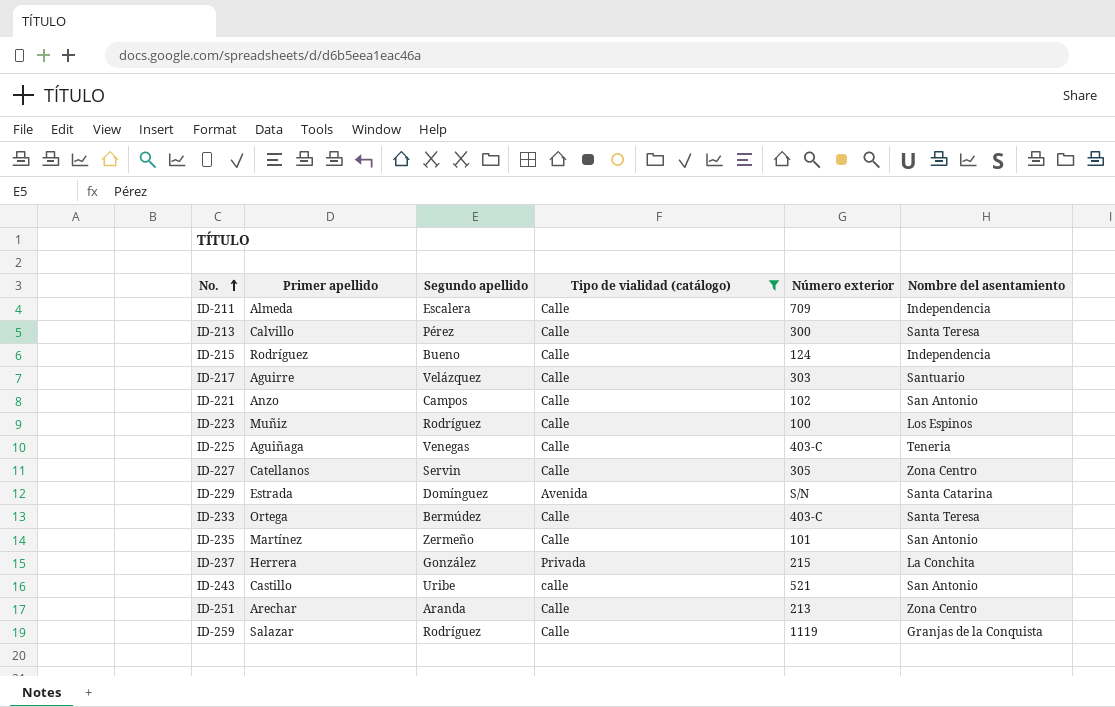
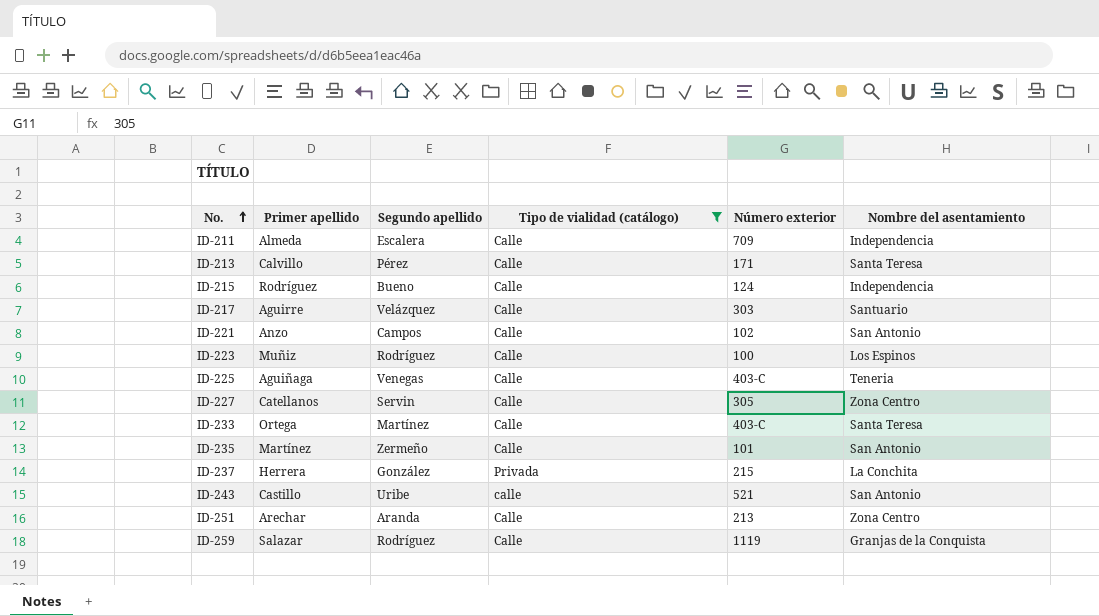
row ID-229: Estrada | Domínguez | Avenida | S/N | Santa Catarina -> none
ID-213 | Número exterior: 300 -> 171
ID-233 | Segundo apellido: Bermúdez -> Martínez

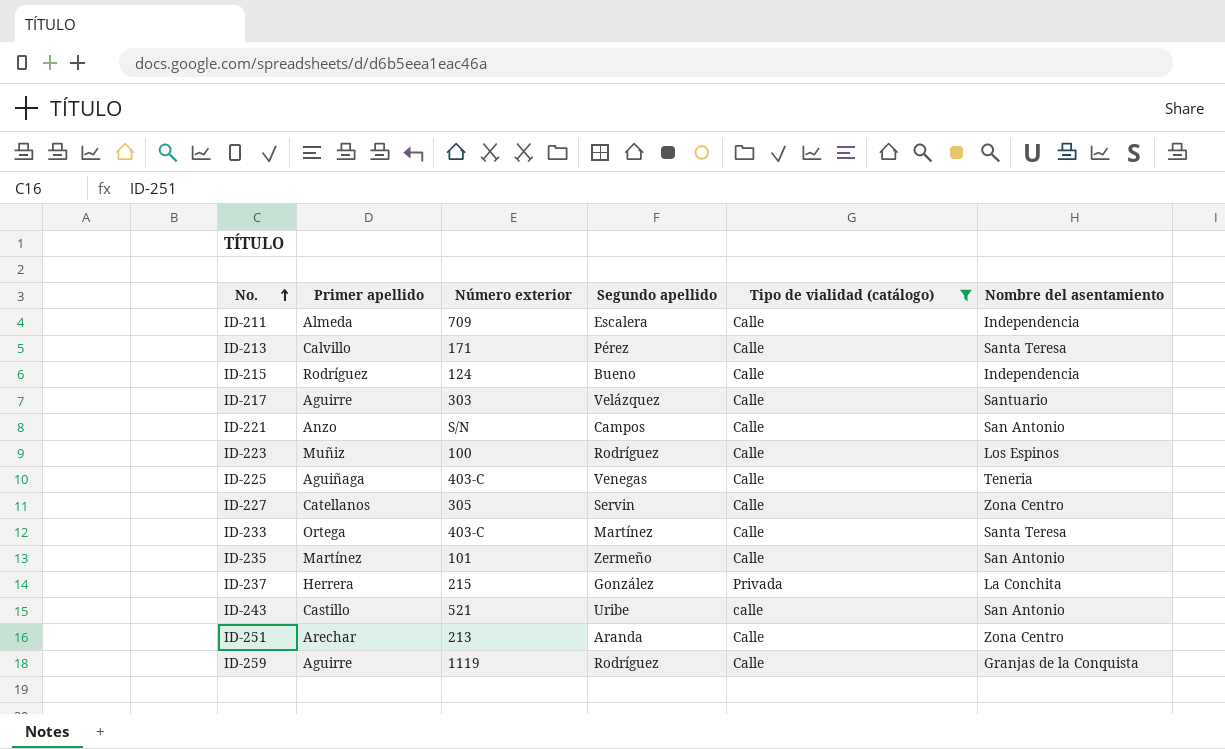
column Número exterior | position: 5 -> 3
ID-221 | Número exterior: 102 -> S/N
ID-259 | Primer apellido: Salazar -> Aguirre

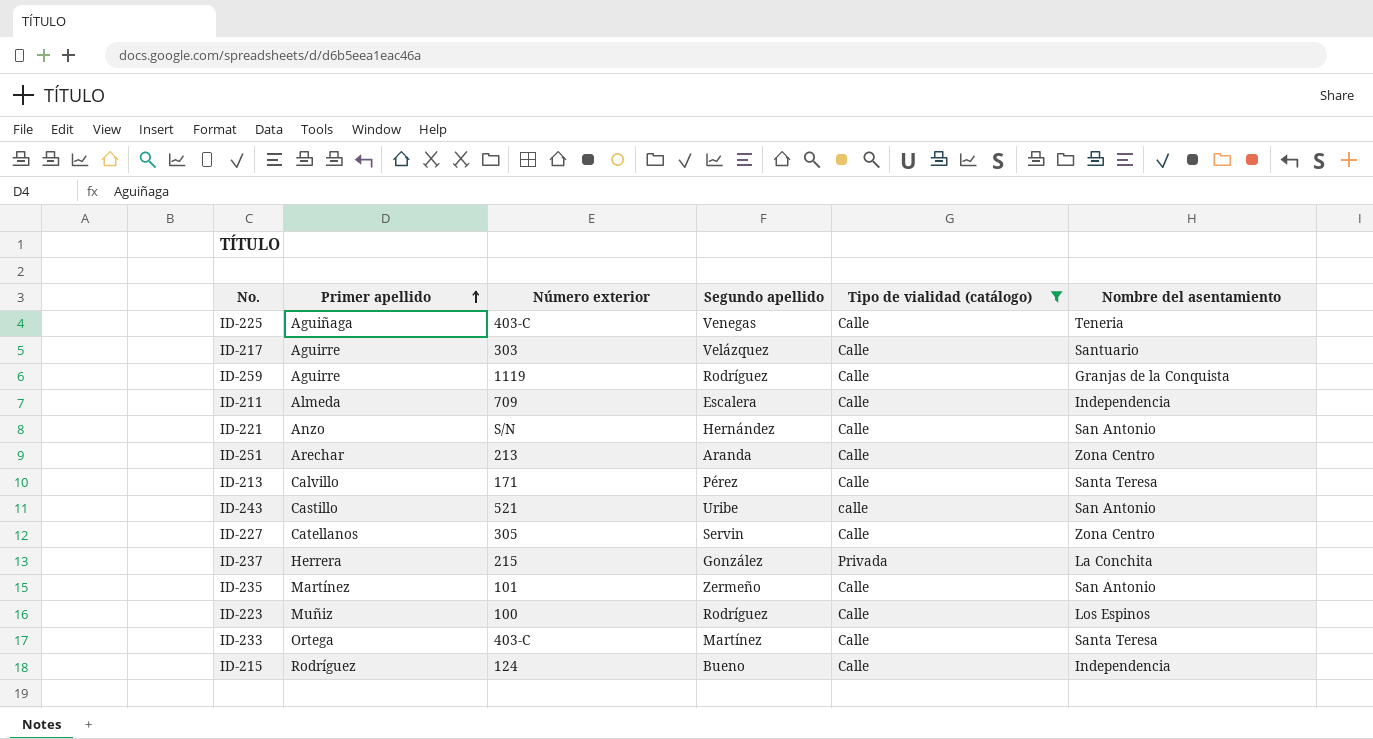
row order: No. ascending -> Primer apellido ascending
ID-221 | Segundo apellido: Campos -> Hernández

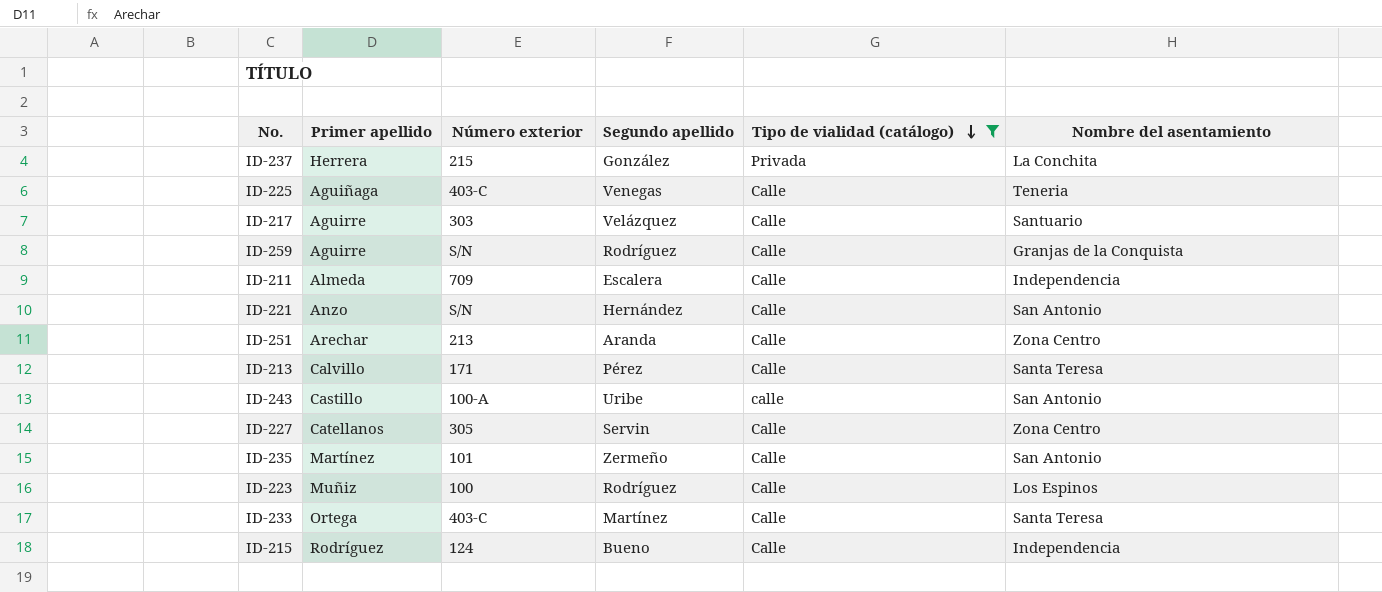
row order: Primer apellido ascending -> Tipo de vialidad (catálogo) descending
ID-259 | Número exterior: 1119 -> S/N
ID-243 | Número exterior: 521 -> 100-A

